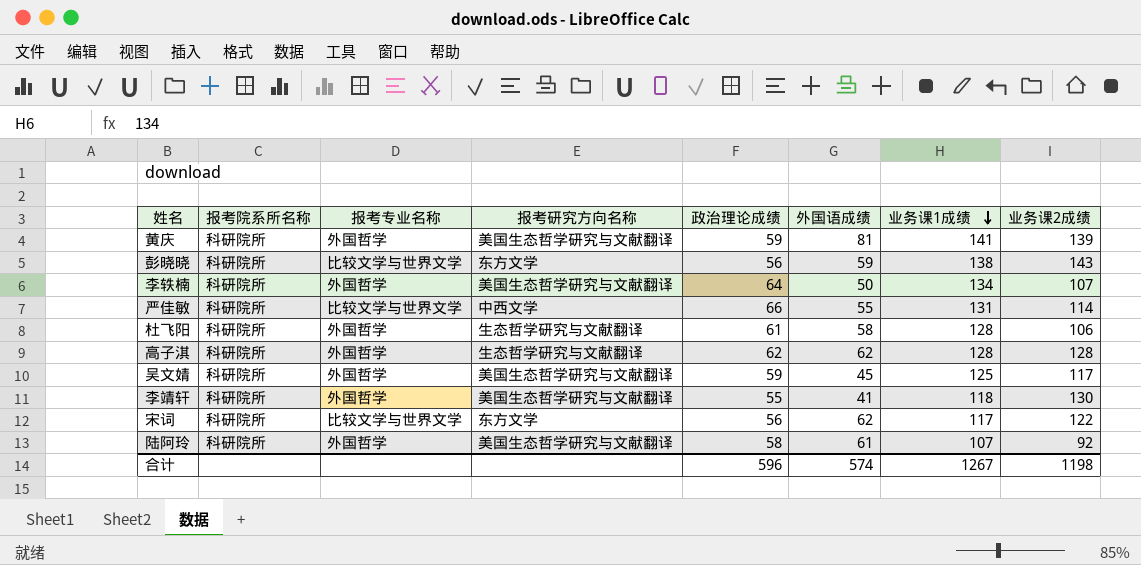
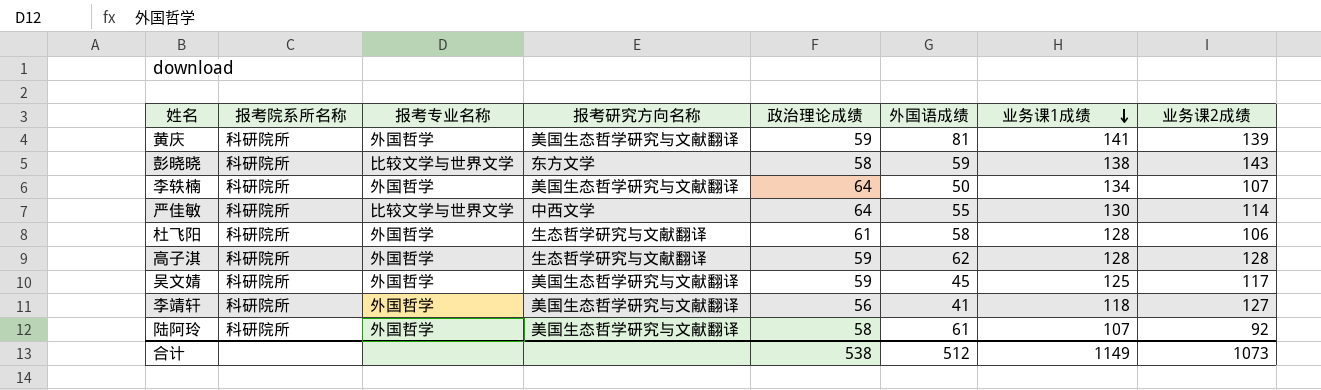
row 宋词: 科研院所 | 比较文学与世界文学 | 东方文学 | 56 | 62 | 117 | 122 -> none
彭晓晓 | 政治理论成绩: 56 -> 58
严佳敏 | 政治理论成绩: 66 -> 64
严佳敏 | 业务课1成绩: 131 -> 130
高子淇 | 政治理论成绩: 62 -> 59
李靖轩 | 政治理论成绩: 55 -> 56
李靖轩 | 业务课2成绩: 130 -> 127
合计 | 政治理论成绩: 596 -> 538
合计 | 外国语成绩: 574 -> 512
合计 | 业务课1成绩: 1267 -> 1149
合计 | 业务课2成绩: 1198 -> 1073

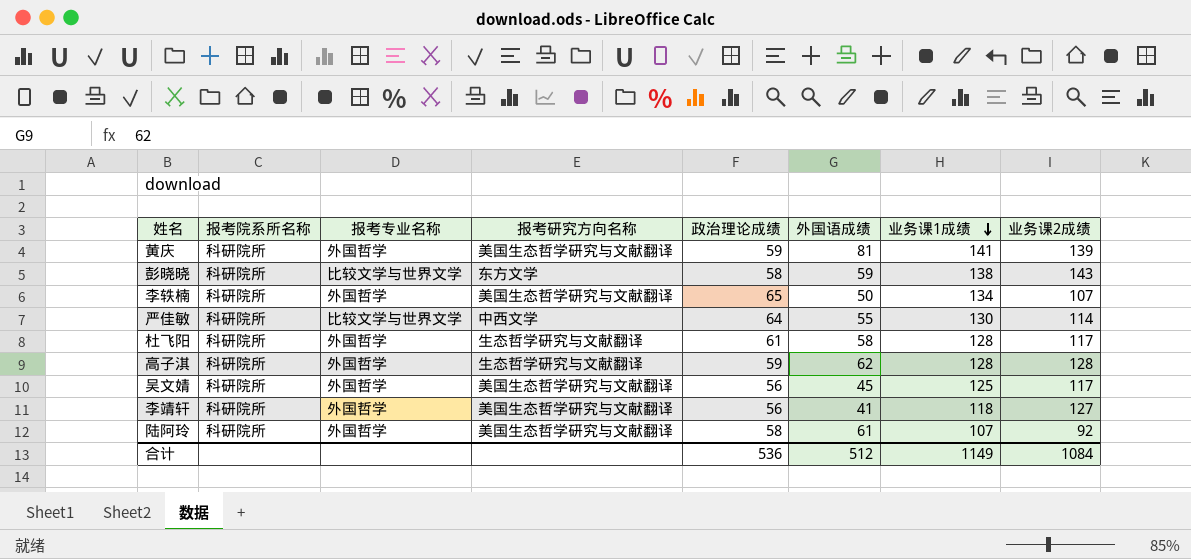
李轶楠 | 政治理论成绩: 64 -> 65
杜飞阳 | 业务课2成绩: 106 -> 117
吴文婧 | 政治理论成绩: 59 -> 56
合计 | 政治理论成绩: 538 -> 536
合计 | 业务课2成绩: 1073 -> 1084

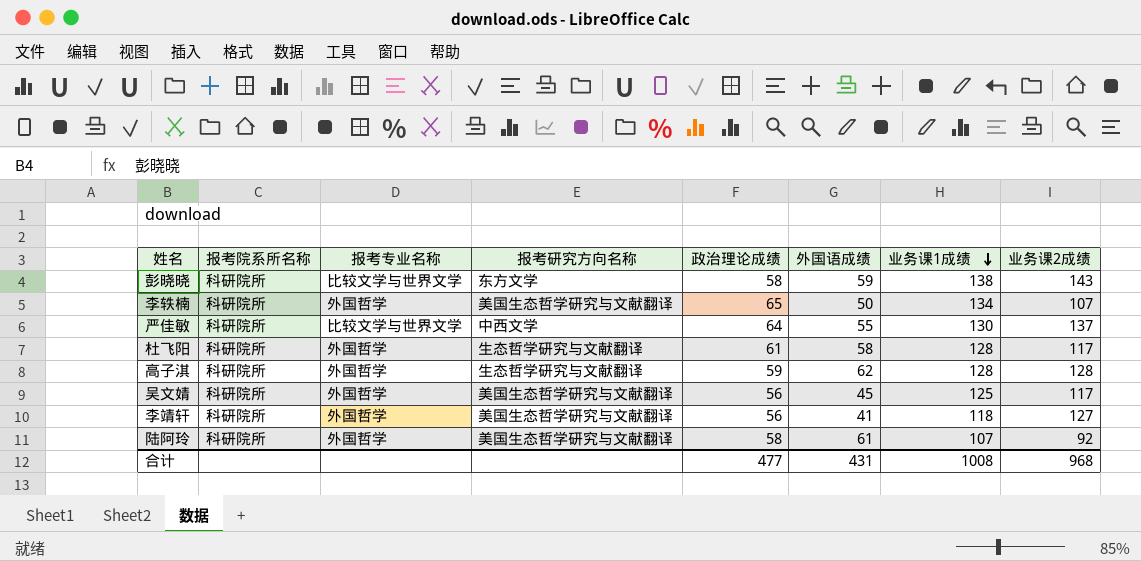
row 黄庆: 科研院所 | 外国哲学 | 美国生态哲学研究与文献翻译 | 59 | 81 | 141 | 139 -> none
严佳敏 | 业务课2成绩: 114 -> 137
合计 | 政治理论成绩: 536 -> 477
合计 | 外国语成绩: 512 -> 431
合计 | 业务课1成绩: 1149 -> 1008
合计 | 业务课2成绩: 1084 -> 968

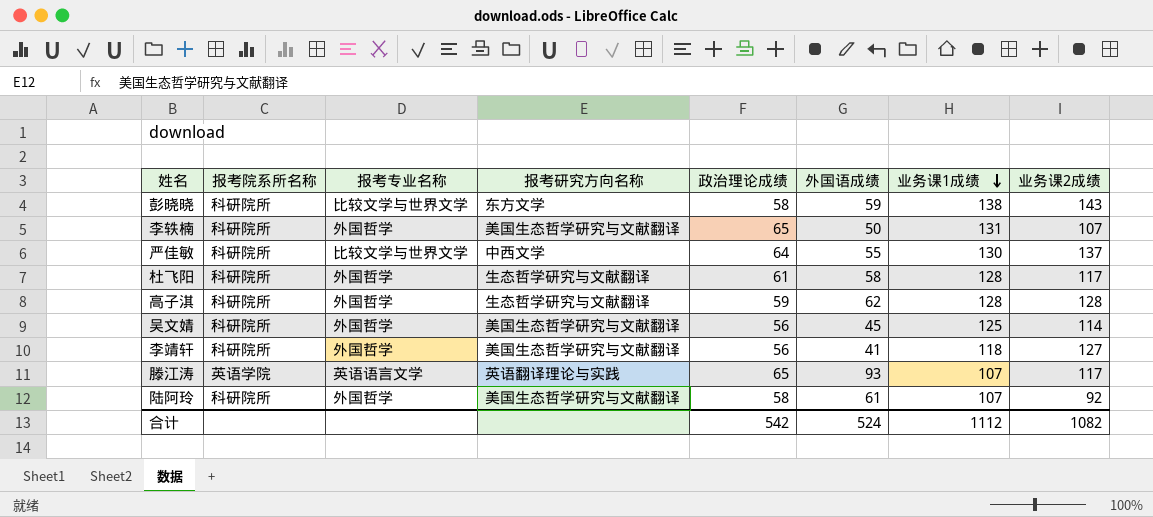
李轶楠 | 业务课1成绩: 134 -> 131
吴文婧 | 业务课2成绩: 117 -> 114
row 滕江涛: none -> 英语学院 | 英语语言文学 | 英语翻译理论与实践 | 65 | 93 | 107 | 117
合计 | 政治理论成绩: 477 -> 542
合计 | 外国语成绩: 431 -> 524
合计 | 业务课1成绩: 1008 -> 1112
合计 | 业务课2成绩: 968 -> 1082

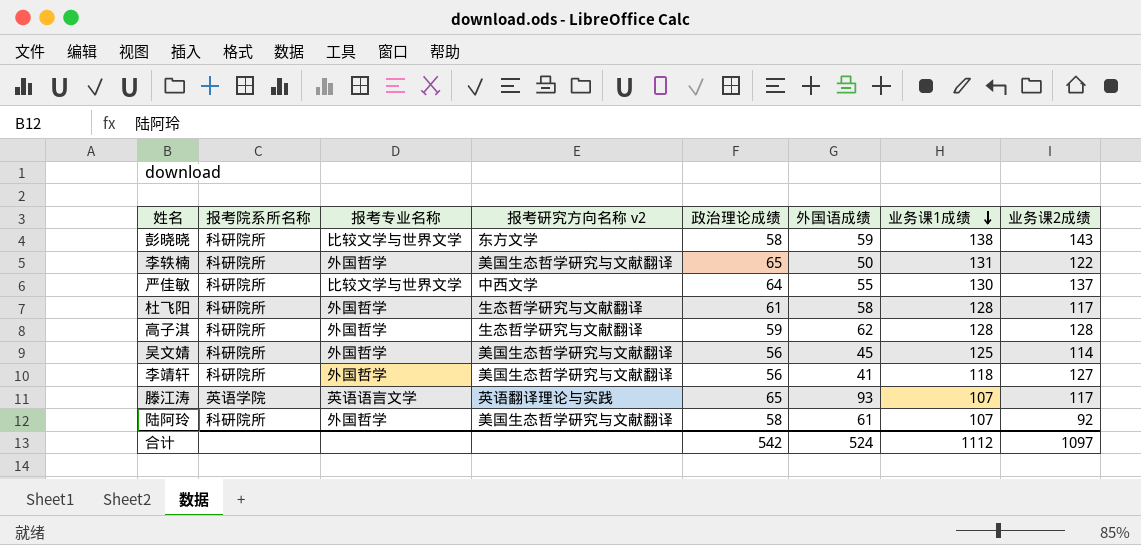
column name: 报考研究方向名称 -> 报考研究方向名称 v2
李轶楠 | 业务课2成绩: 107 -> 122
合计 | 业务课2成绩: 1082 -> 1097

